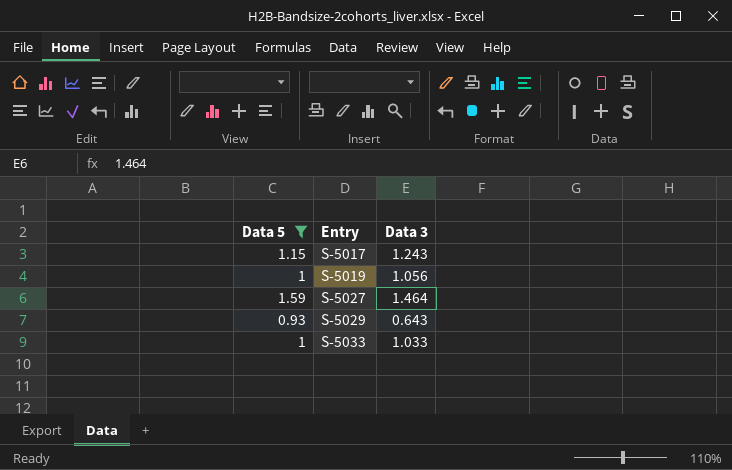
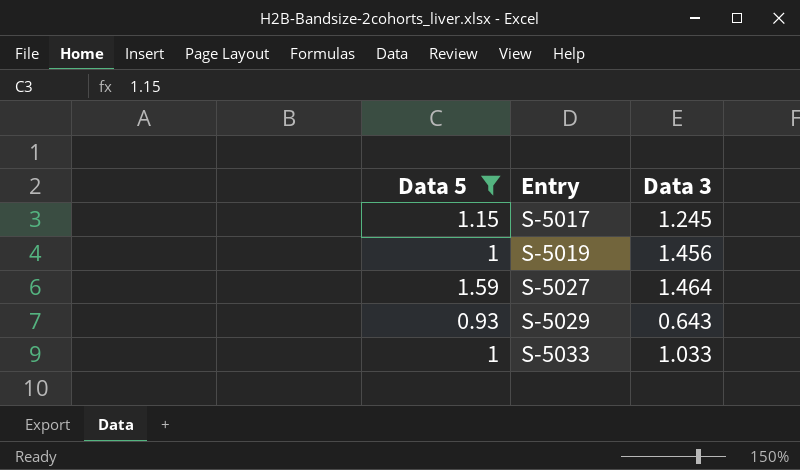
S-5017 | Data 3: 1.243 -> 1.245
S-5019 | Data 3: 1.056 -> 1.456

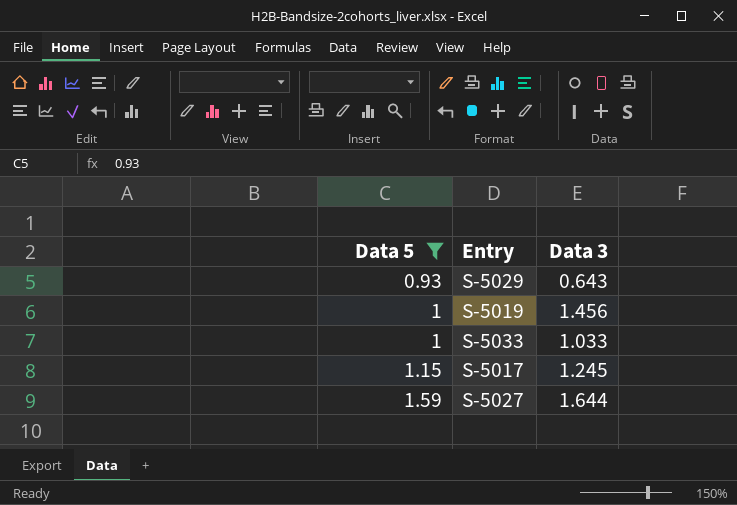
row order: Entry ascending -> Data 5 ascending
S-5027 | Data 3: 1.464 -> 1.644

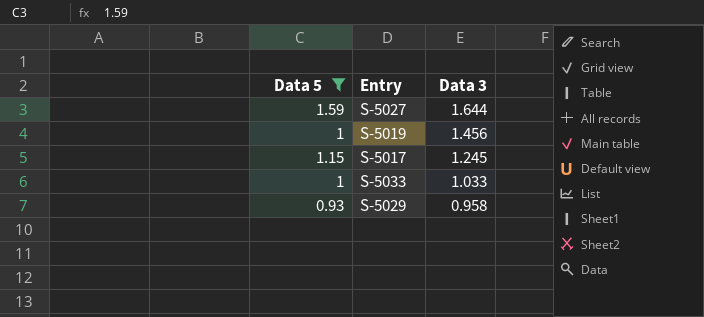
row order: Data 5 ascending -> Data 3 descending
S-5029 | Data 3: 0.643 -> 0.958

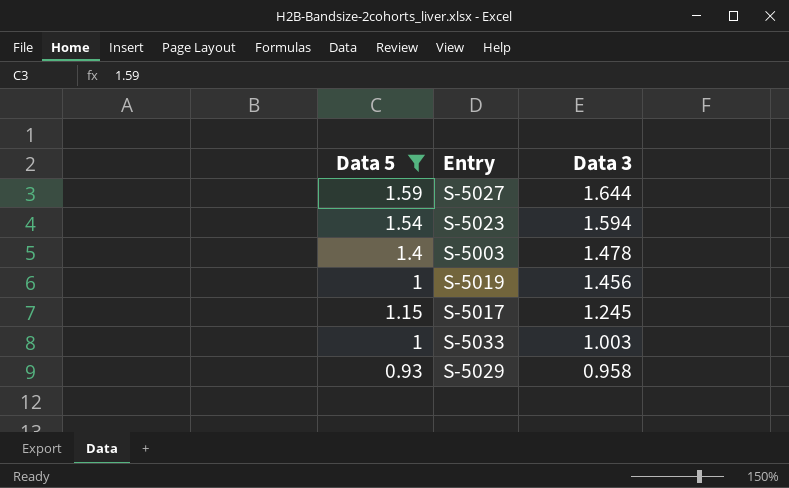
row S-5023: none -> 1.54 | 1.594
row S-5003: none -> 1.4 | 1.478
S-5033 | Data 3: 1.033 -> 1.003

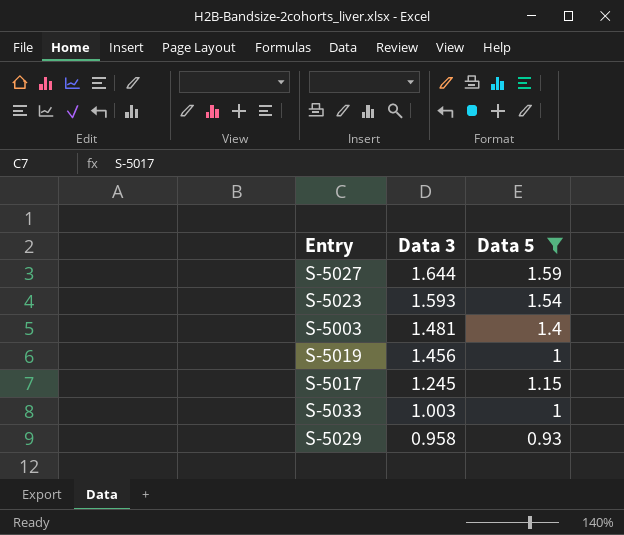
column Data 5 | position: 1 -> 3
S-5023 | Data 3: 1.594 -> 1.593
S-5003 | Data 3: 1.478 -> 1.481

